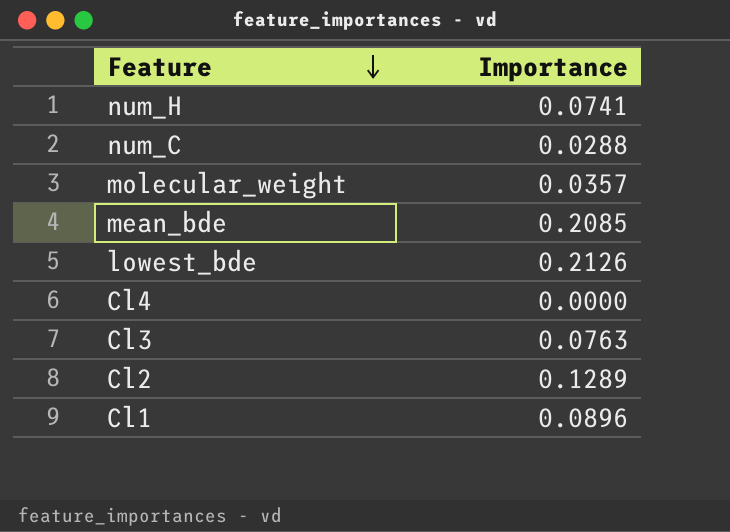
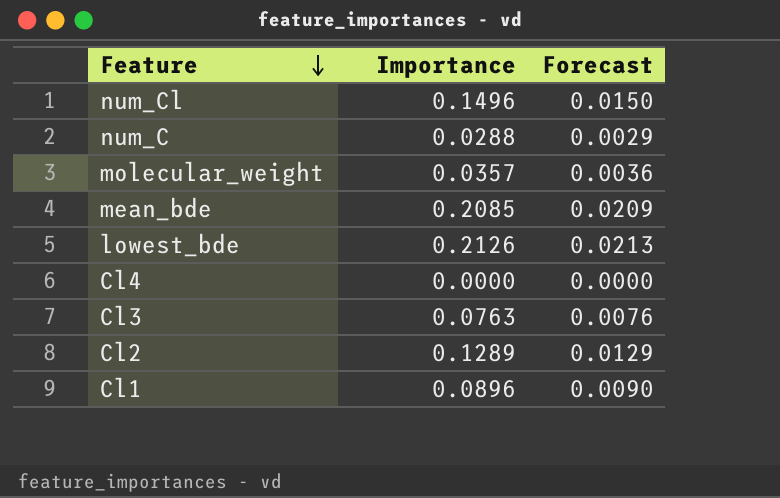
column Forecast | formula: none -> [Importance] * 0.1
row num_H: 0.0741 -> none
row num_Cl: none -> 0.1496 | 0.0150

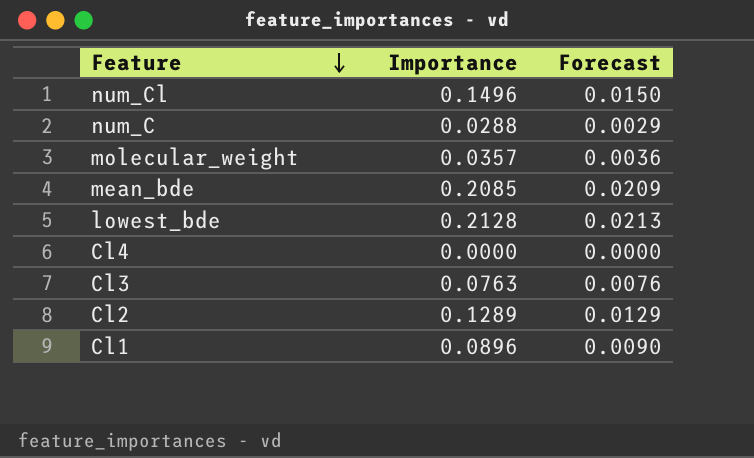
lowest_bde | Importance: 0.2126 -> 0.2128

